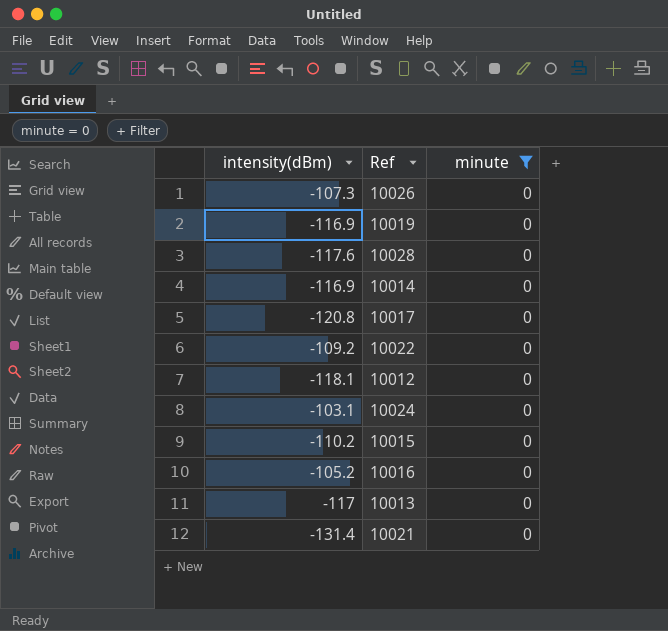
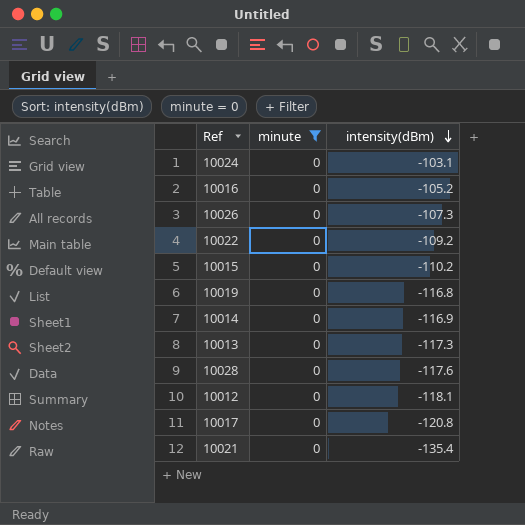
row order: none -> intensity(dBm) descending
column intensity(dBm) | position: 1 -> 3
10019 | intensity(dBm): -116.9 -> -116.8
10013 | intensity(dBm): -117 -> -117.3
10021 | intensity(dBm): -131.4 -> -135.4

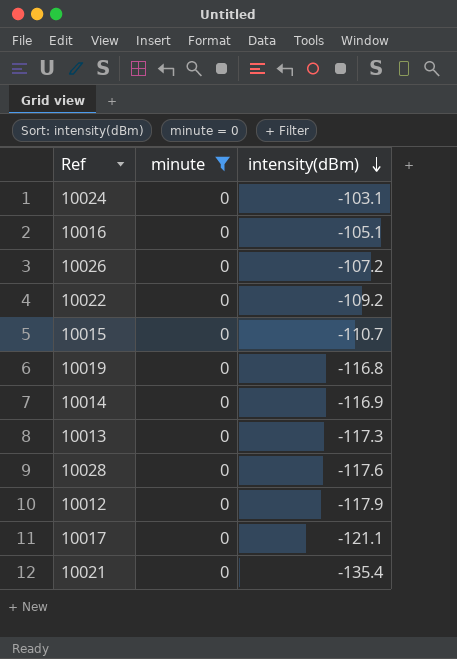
10016 | intensity(dBm): -105.2 -> -105.1
10026 | intensity(dBm): -107.3 -> -107.2
10015 | intensity(dBm): -110.2 -> -110.7
10012 | intensity(dBm): -118.1 -> -117.9
10017 | intensity(dBm): -120.8 -> -121.1

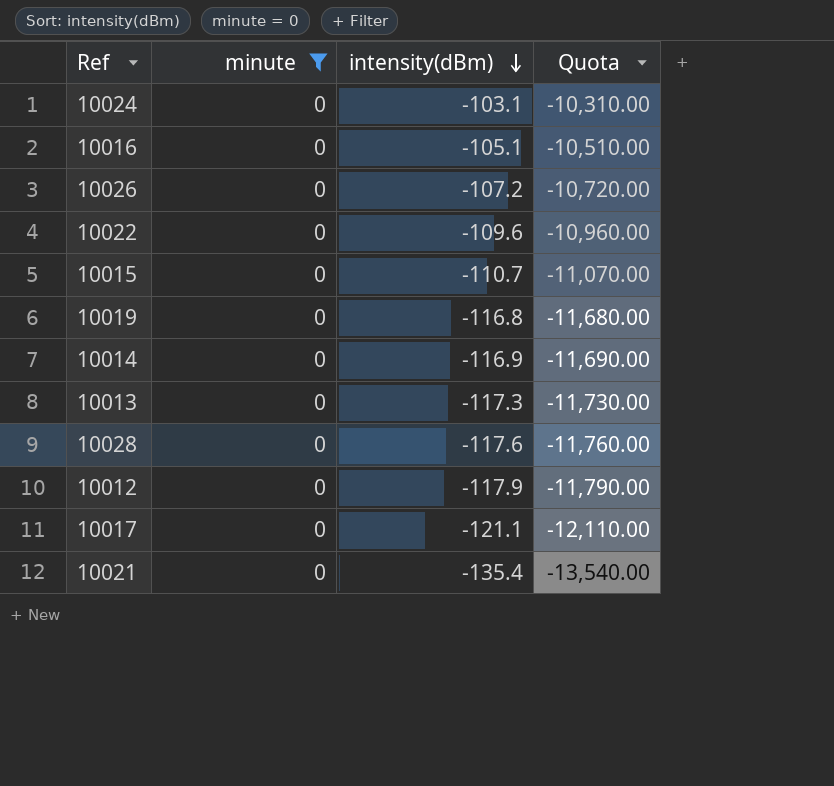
column Quota | formula: none -> [intensity(dBm)] * 100
10022 | intensity(dBm): -109.2 -> -109.6

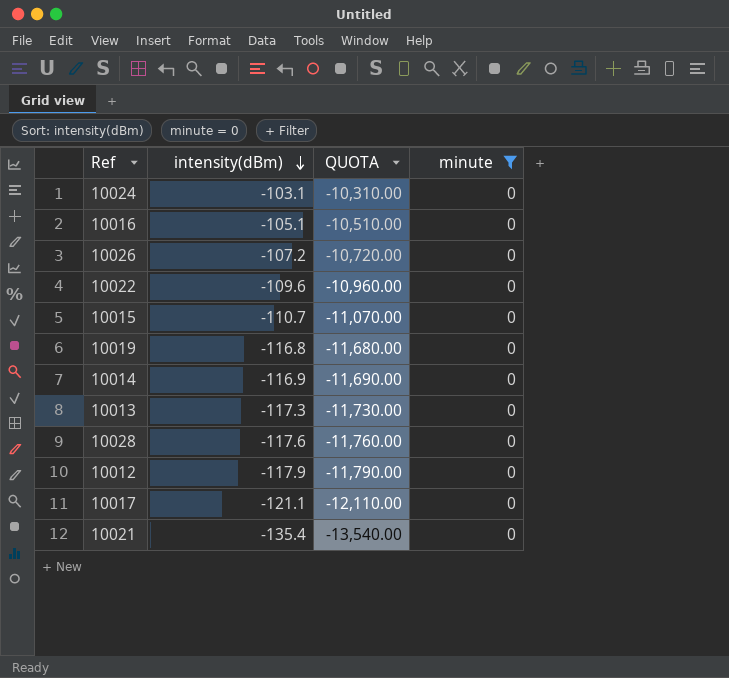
column name: Quota -> QUOTA
column minute | position: 2 -> 4

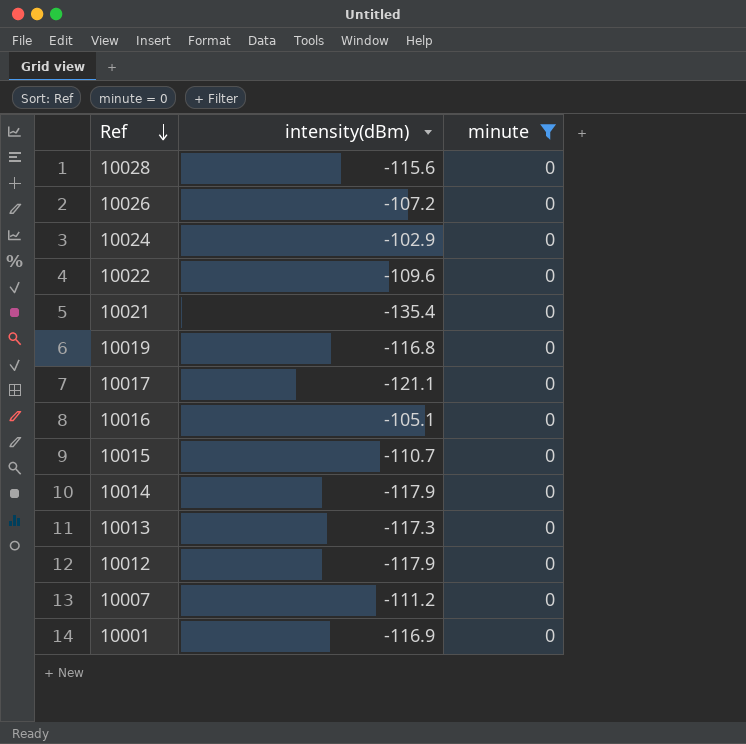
row order: intensity(dBm) descending -> Ref descending
column QUOTA | formula: [intensity(dBm)] * 100 -> none
10028 | intensity(dBm): -117.6 -> -115.6
10024 | intensity(dBm): -103.1 -> -102.9
10014 | intensity(dBm): -116.9 -> -117.9
row 10007: none -> -111.2 | 0
row 10001: none -> -116.9 | 0

